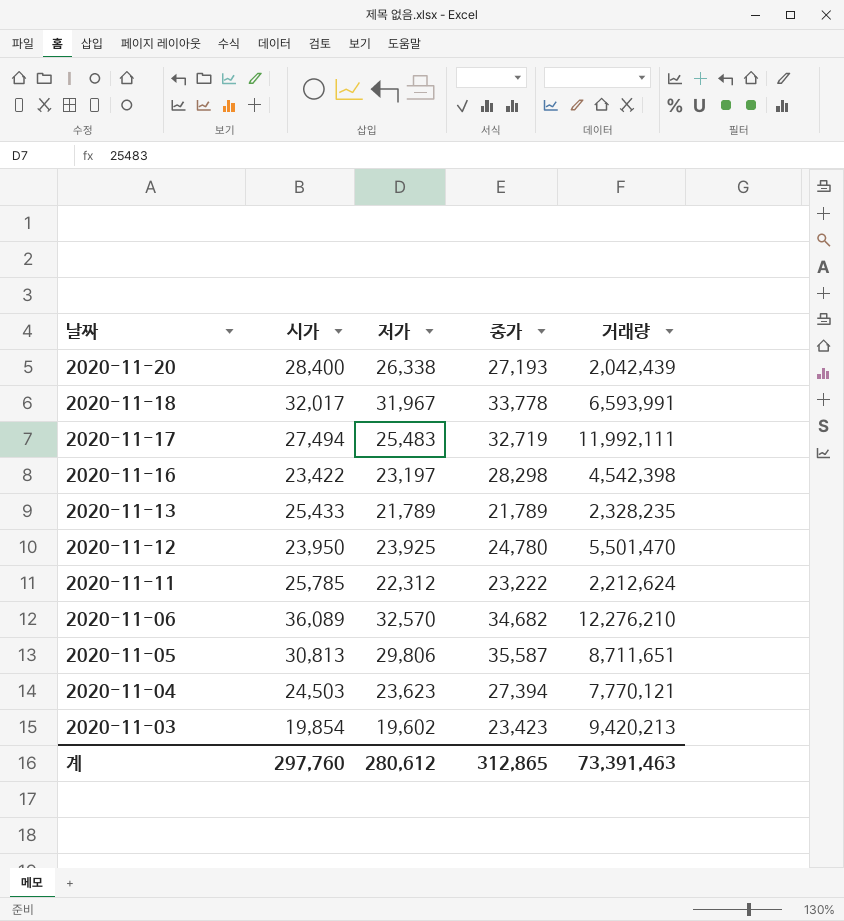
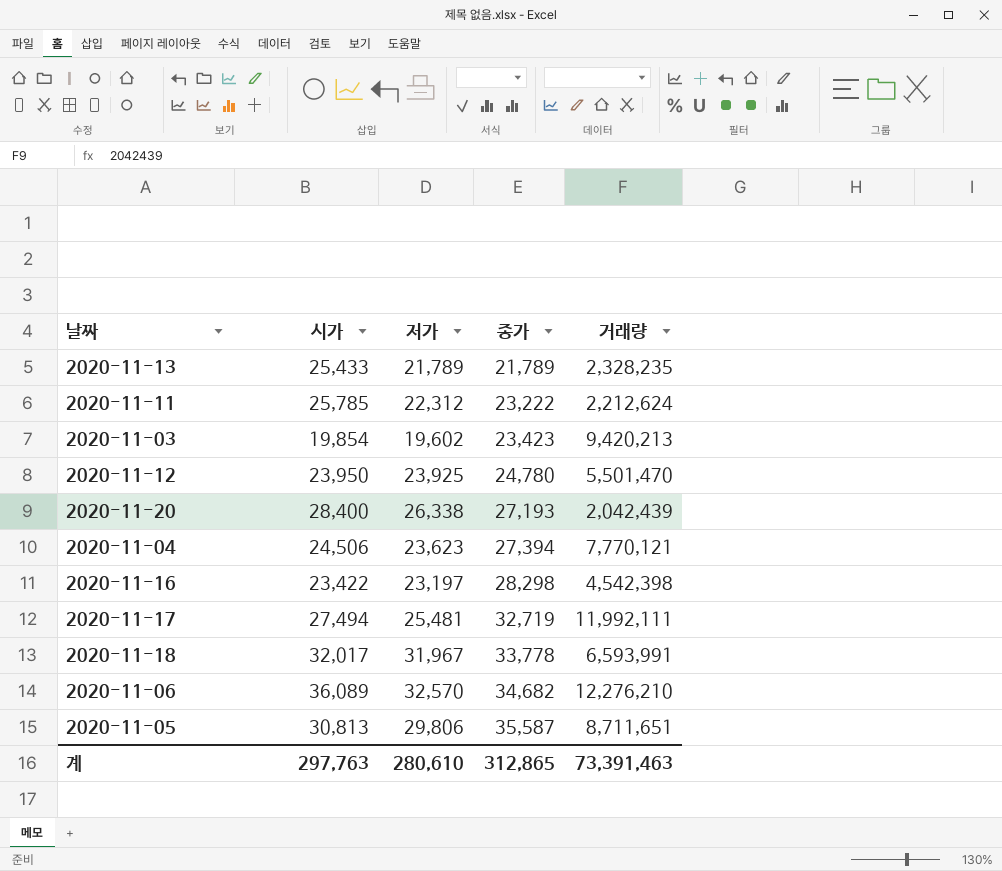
row order: 날짜 descending -> 종가 ascending
2020-11-04 | 시가: 24,503 -> 24,506
2020-11-17 | 저가: 25,483 -> 25,481
계 | 시가: 297,760 -> 297,763
계 | 저가: 280,612 -> 280,610

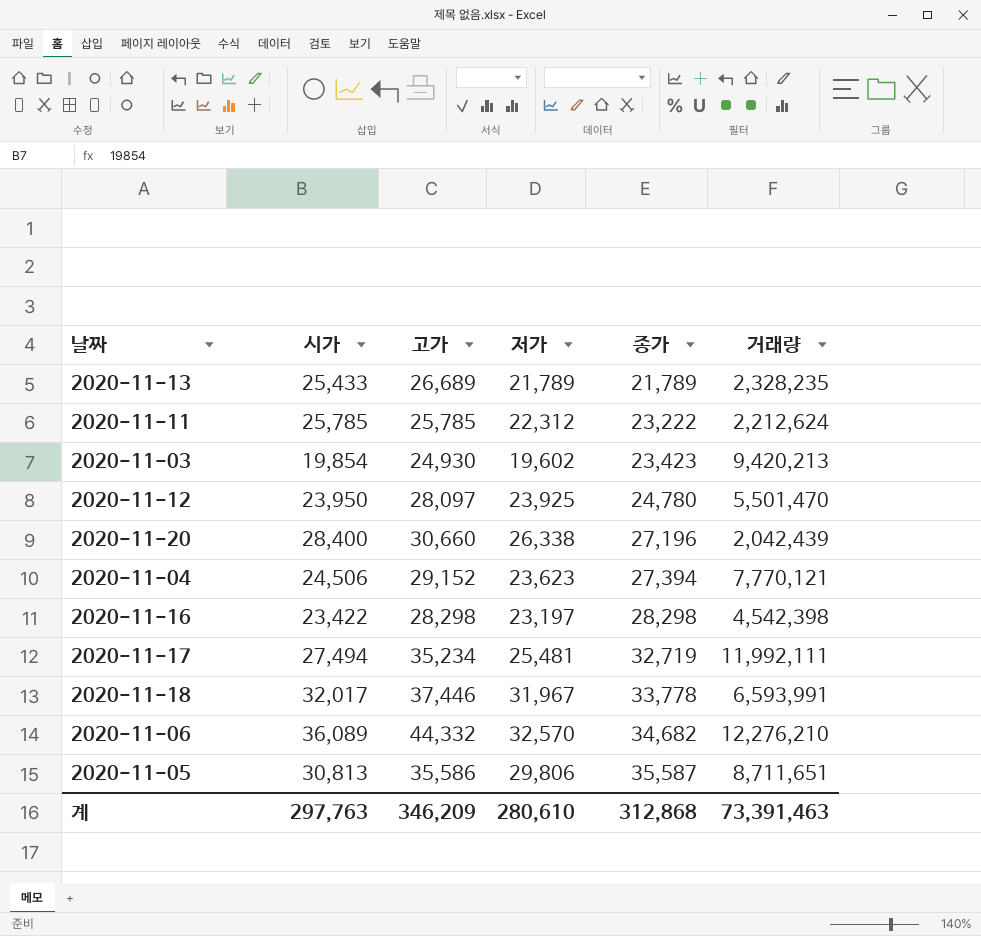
column 고가 | position: none -> 3
2020-11-20 | 종가: 27,193 -> 27,196
계 | 종가: 312,865 -> 312,868

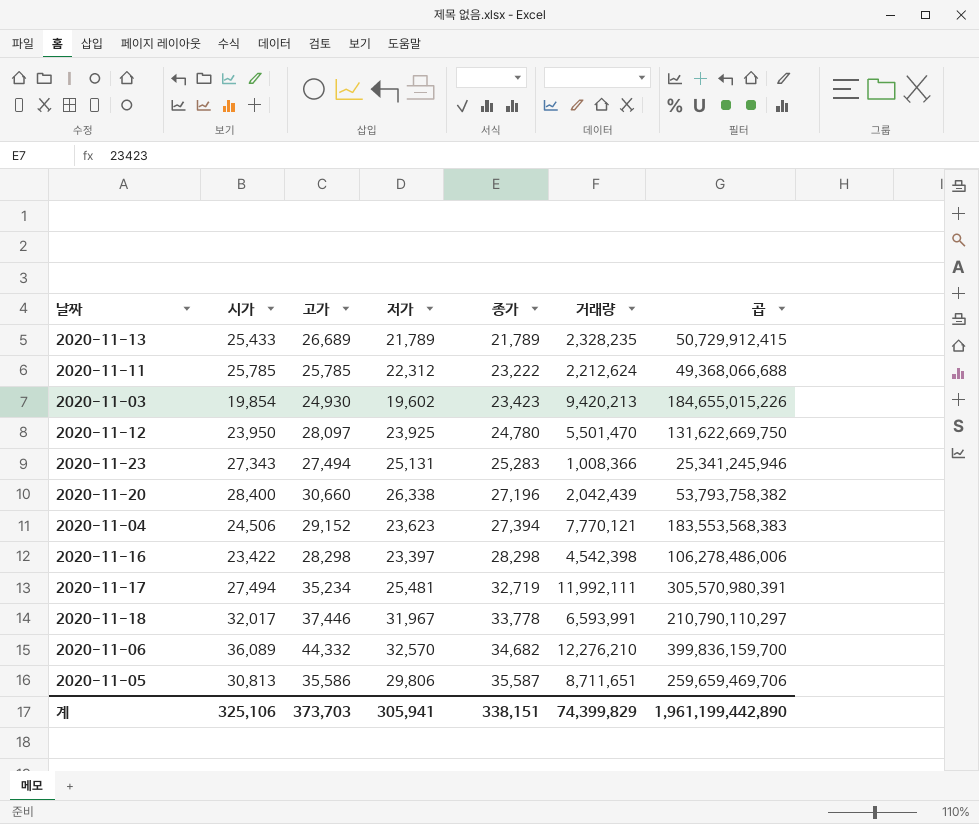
column 곱 | formula: none -> [저가] * [거래량]
row 2020-11-23: none -> 27,343 | 27,494 | 25,131 | 25,283 | 1,008,366 | 25,341,245,946
2020-11-16 | 저가: 23,197 -> 23,397
계 | 시가: 297,763 -> 325,106
계 | 고가: 346,209 -> 373,703
계 | 저가: 280,610 -> 305,941
계 | 종가: 312,868 -> 338,151
계 | 거래량: 73,391,463 -> 74,399,829

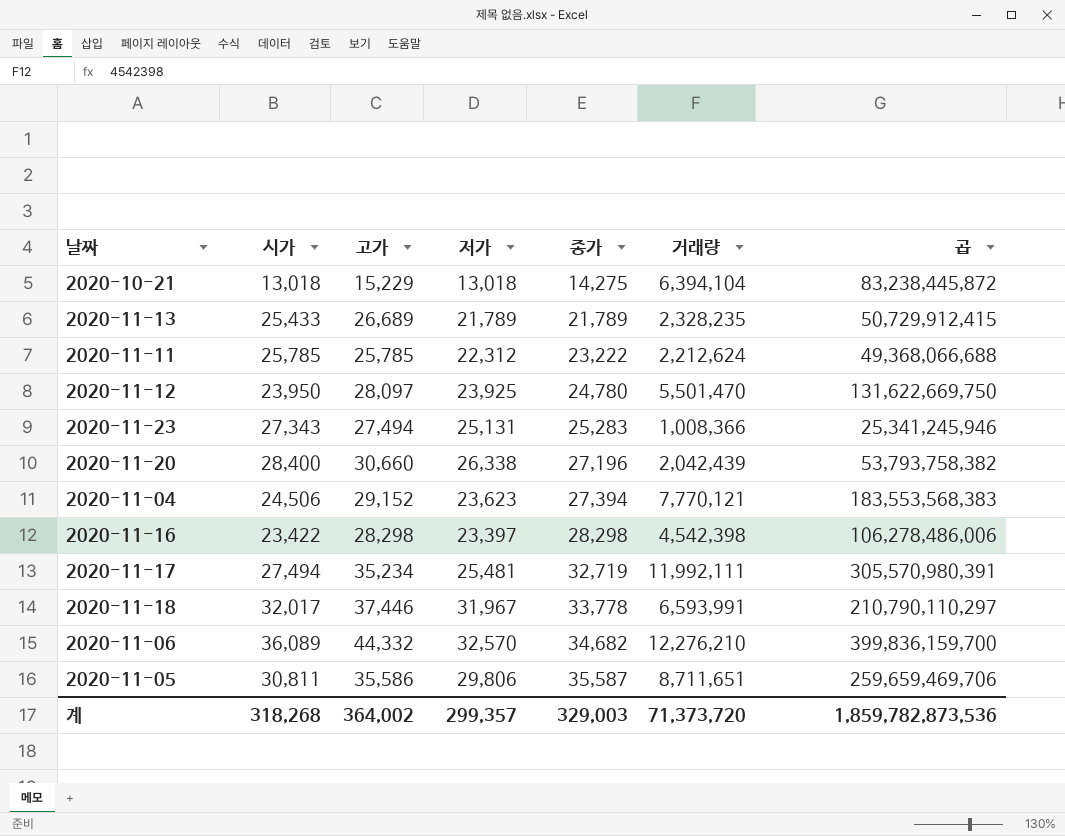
row 2020-11-03: 19,854 | 24,930 | 19,602 | 23,423 | 9,420,213 | 184,655,015,226 -> none
row 2020-10-21: none -> 13,018 | 15,229 | 13,018 | 14,275 | 6,394,104 | 83,238,445,872
2020-11-05 | 시가: 30,813 -> 30,811
계 | 시가: 325,106 -> 318,268
계 | 고가: 373,703 -> 364,002
계 | 저가: 305,941 -> 299,357
계 | 종가: 338,151 -> 329,003
계 | 거래량: 74,399,829 -> 71,373,720
계 | 곱: 1,961,199,442,890 -> 1,859,782,873,536

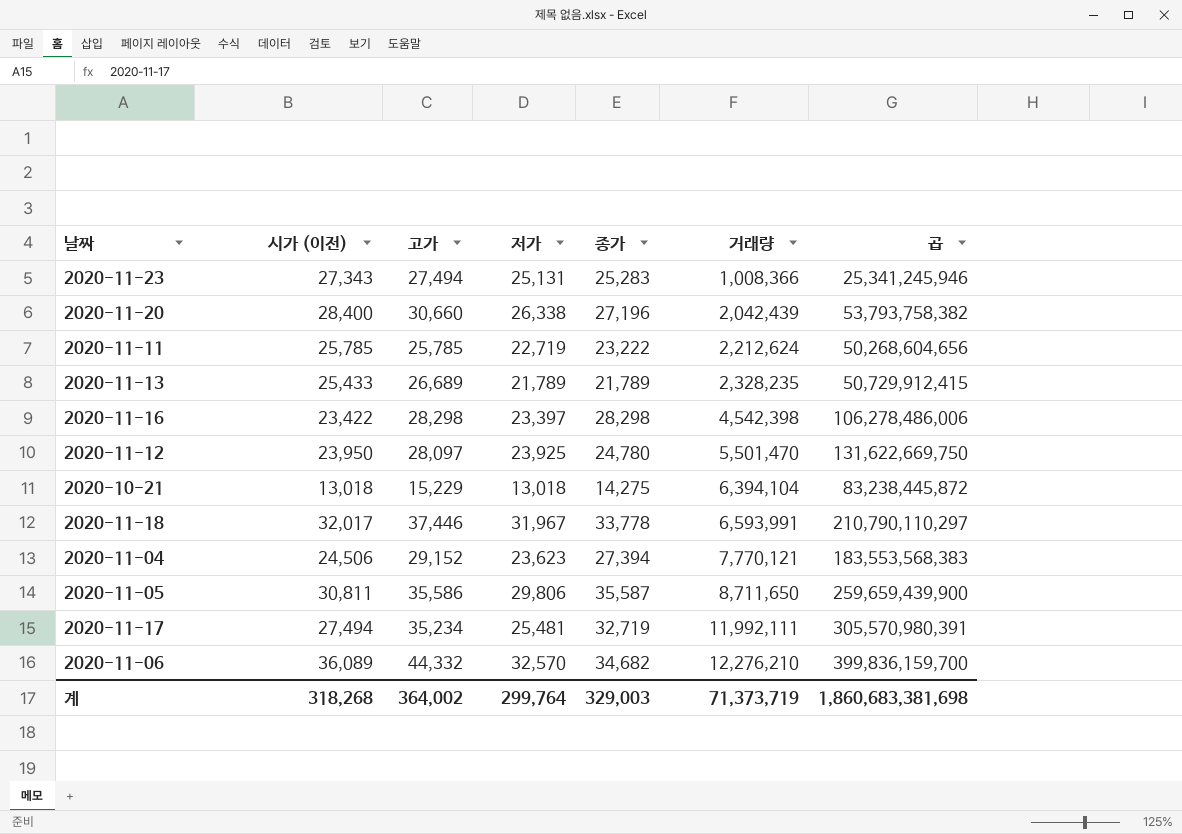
row order: 종가 ascending -> 거래량 ascending
column name: 시가 -> 시가 (이전)
2020-11-11 | 저가: 22,312 -> 22,719
2020-11-11 | 곱: 49,368,066,688 -> 50,268,604,656
2020-11-05 | 거래량: 8,711,651 -> 8,711,650
2020-11-05 | 곱: 259,659,469,706 -> 259,659,439,900
계 | 저가: 299,357 -> 299,764
계 | 거래량: 71,373,720 -> 71,373,719
계 | 곱: 1,859,782,873,536 -> 1,860,683,381,698

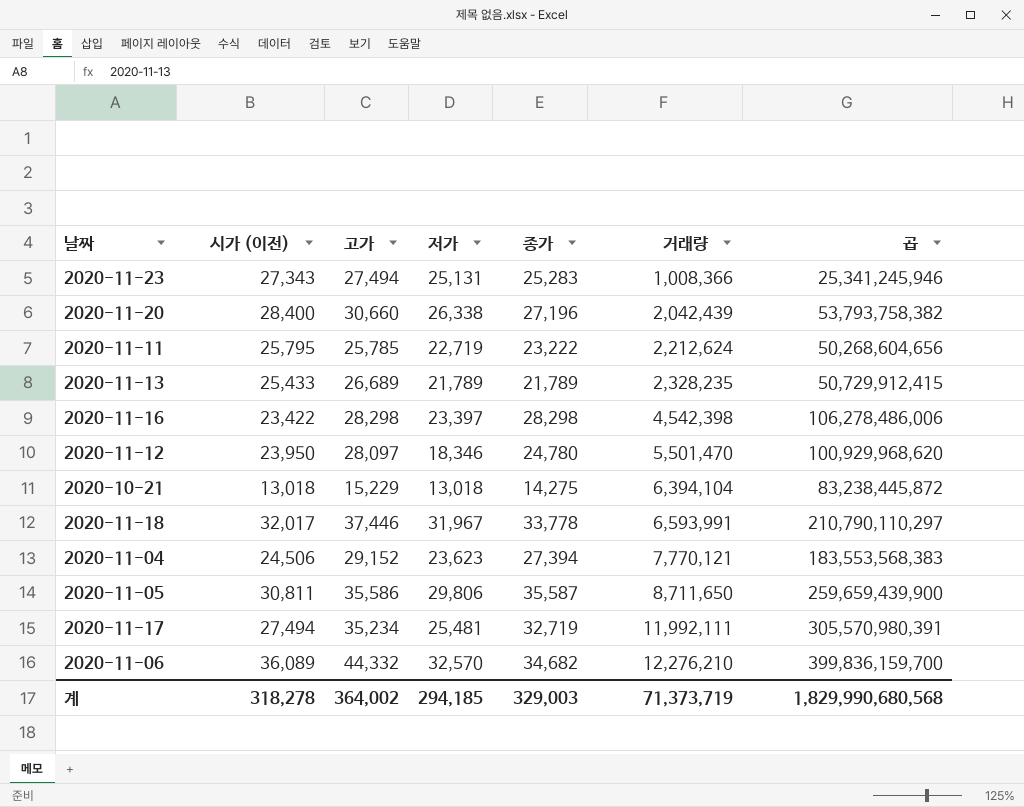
2020-11-11 | 시가 (이전): 25,785 -> 25,795
2020-11-12 | 저가: 23,925 -> 18,346
2020-11-12 | 곱: 131,622,669,750 -> 100,929,968,620
계 | 시가 (이전): 318,268 -> 318,278
계 | 저가: 299,764 -> 294,185
계 | 곱: 1,860,683,381,698 -> 1,829,990,680,568

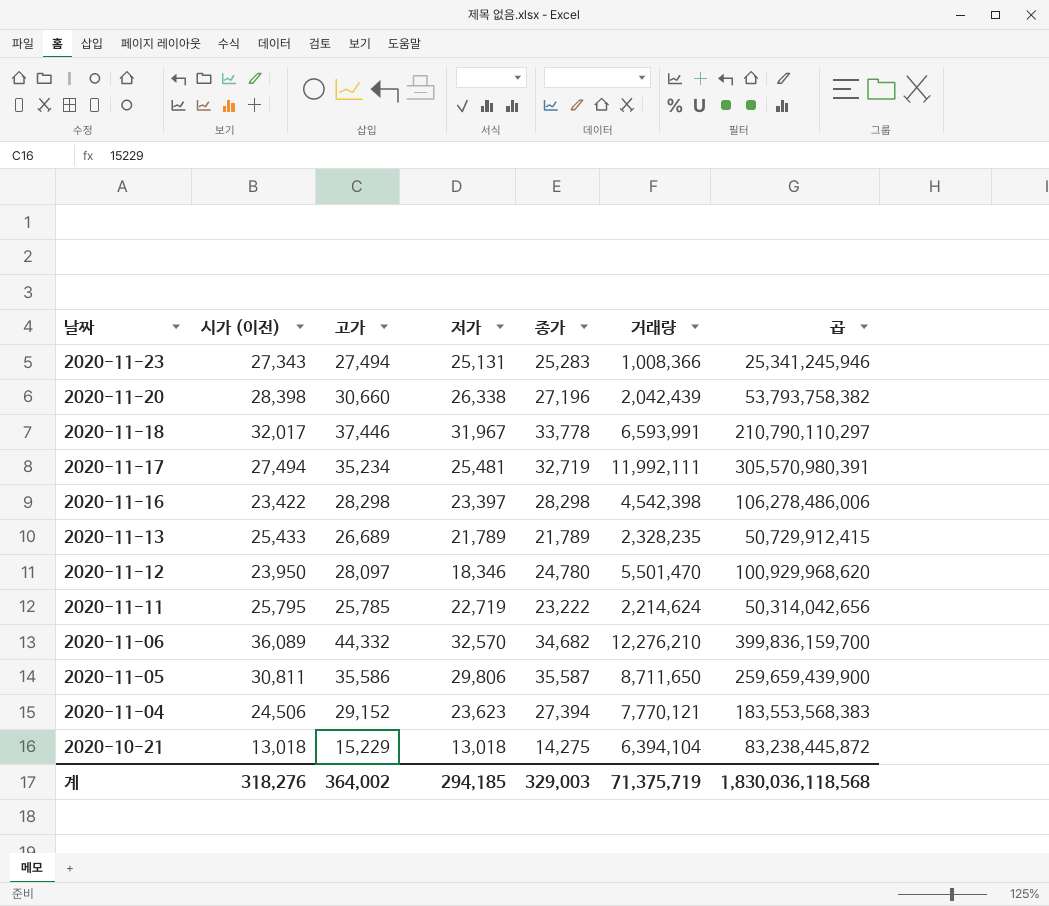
row order: 거래량 ascending -> 날짜 descending
2020-11-20 | 시가 (이전): 28,400 -> 28,398
2020-11-11 | 거래량: 2,212,624 -> 2,214,624
2020-11-11 | 곱: 50,268,604,656 -> 50,314,042,656
계 | 시가 (이전): 318,278 -> 318,276
계 | 거래량: 71,373,719 -> 71,375,719
계 | 곱: 1,829,990,680,568 -> 1,830,036,118,568

